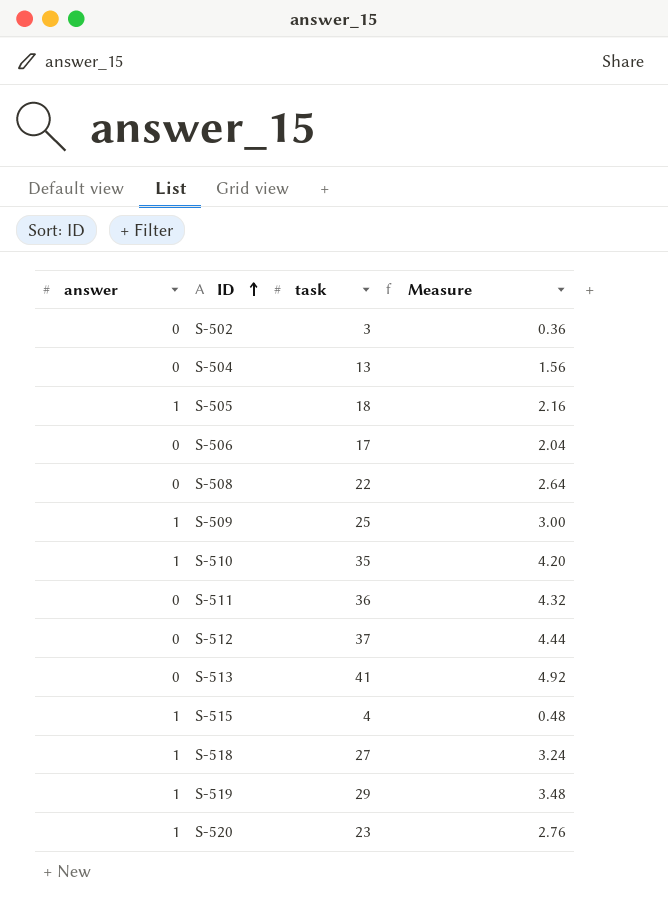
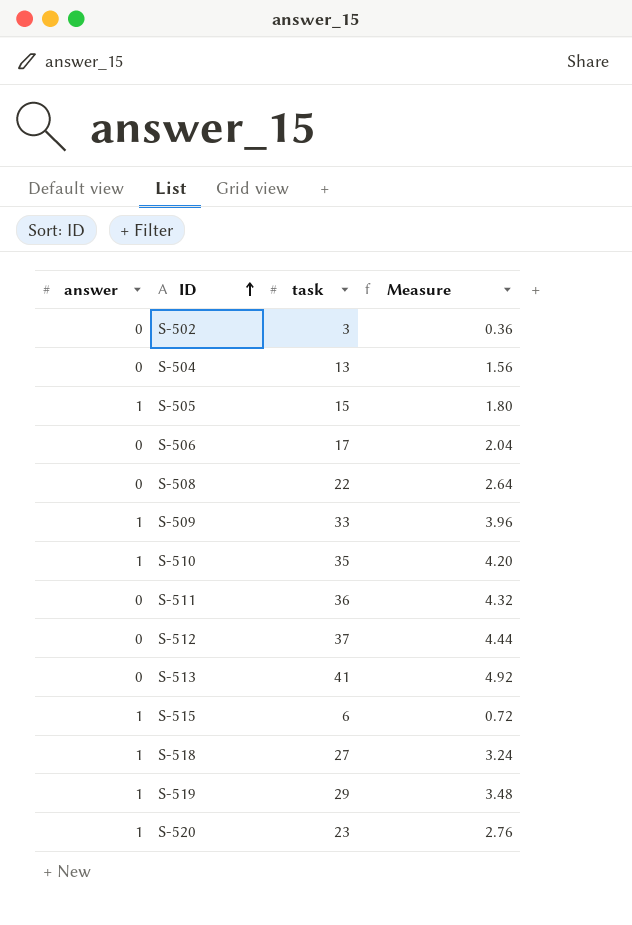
S-505 | task: 18 -> 15
S-505 | Measure: 2.16 -> 1.80
S-509 | task: 25 -> 33
S-509 | Measure: 3.00 -> 3.96
S-515 | task: 4 -> 6
S-515 | Measure: 0.48 -> 0.72

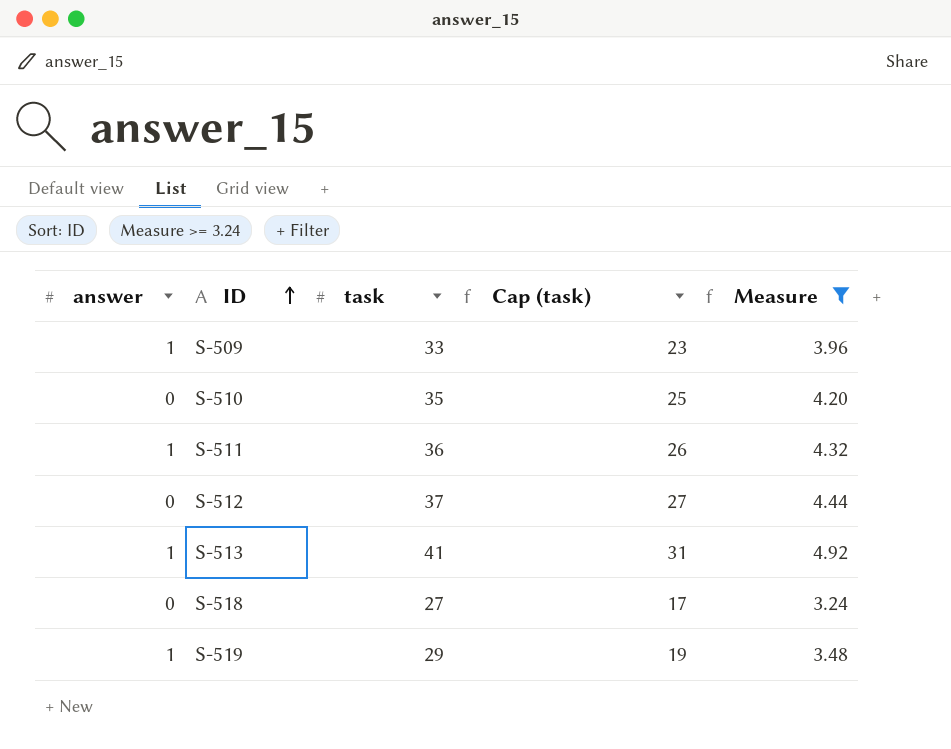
filter: none -> Measure >= 3.24
column Cap (task) | formula: none -> [task] - 10
S-510 | answer: 1 -> 0
S-511 | answer: 0 -> 1
S-513 | answer: 0 -> 1
S-518 | answer: 1 -> 0

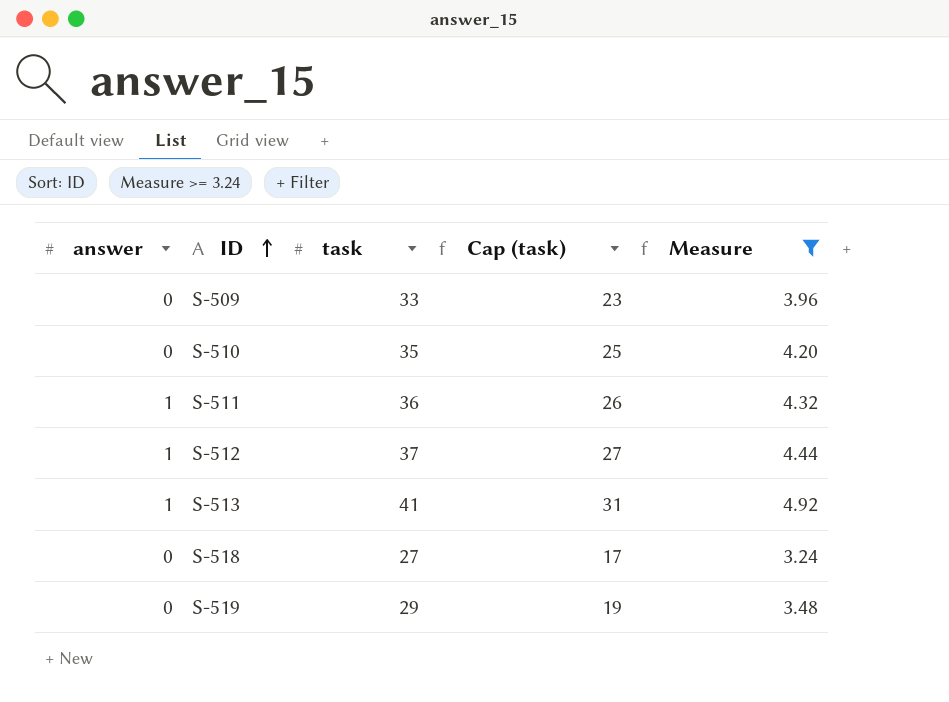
S-509 | answer: 1 -> 0
S-512 | answer: 0 -> 1
S-519 | answer: 1 -> 0

